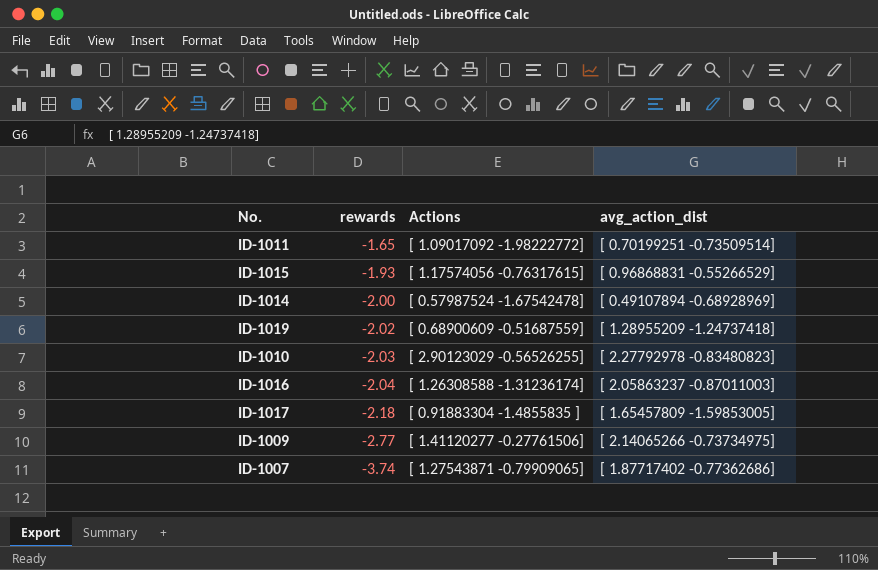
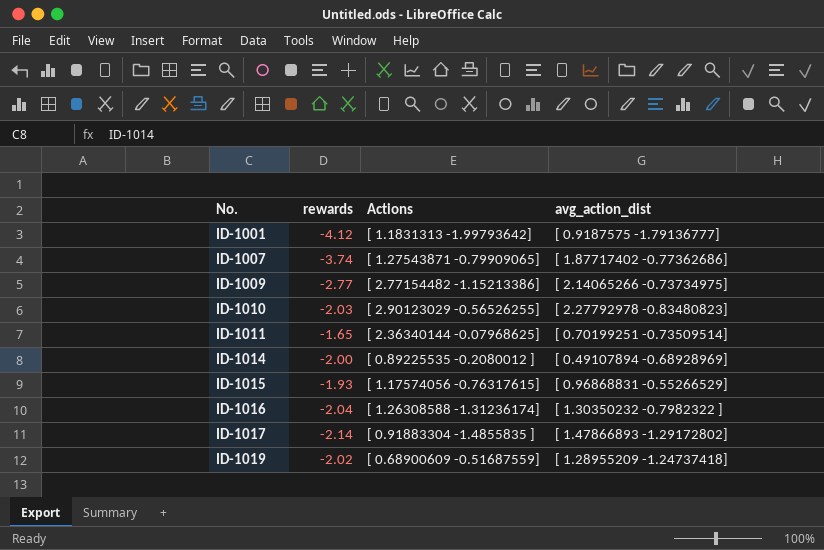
row order: rewards descending -> No. ascending
row ID-1001: none -> -4.12 | [ 1.1831313 -1.99793642] | [ 0.9187575 -1.79136777]
ID-1009 | Actions: [ 1.41120277 -0.27761506] -> [ 2.77154482 -1.15213386]
ID-1011 | Actions: [ 1.09017092 -1.98222772] -> [ 2.36340144 -0.07968625]
ID-1014 | Actions: [ 0.57987524 -1.67542478] -> [ 0.89225535 -0.2080012 ]
ID-1016 | avg_action_dist: [ 2.05863237 -0.87011003] -> [ 1.30350232 -0.7982322 ]
ID-1017 | rewards: -2.18 -> -2.14
ID-1017 | avg_action_dist: [ 1.65457809 -1.59853005] -> [ 1.47866893 -1.29172802]

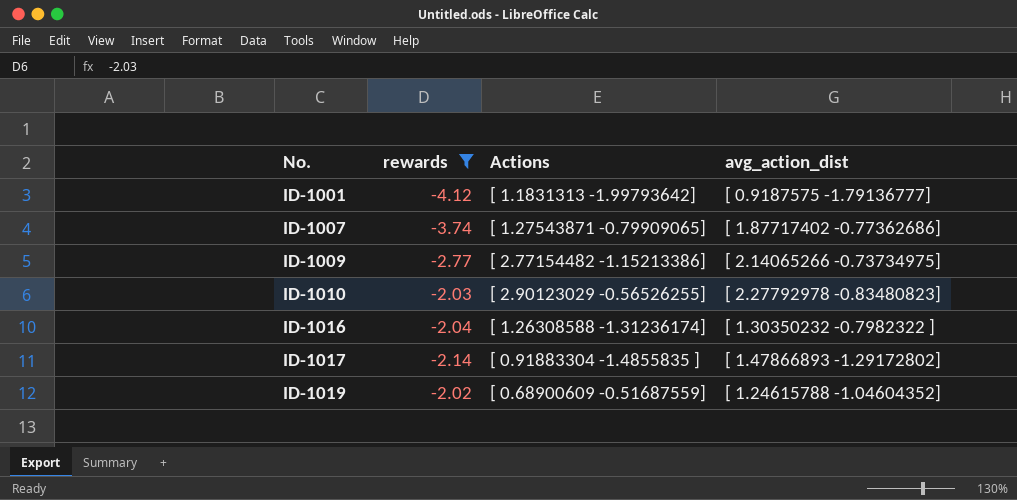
filter: none -> rewards <= -2.02
ID-1019 | avg_action_dist: [ 1.28955209 -1.24737418] -> [ 1.24615788 -1.04604352]

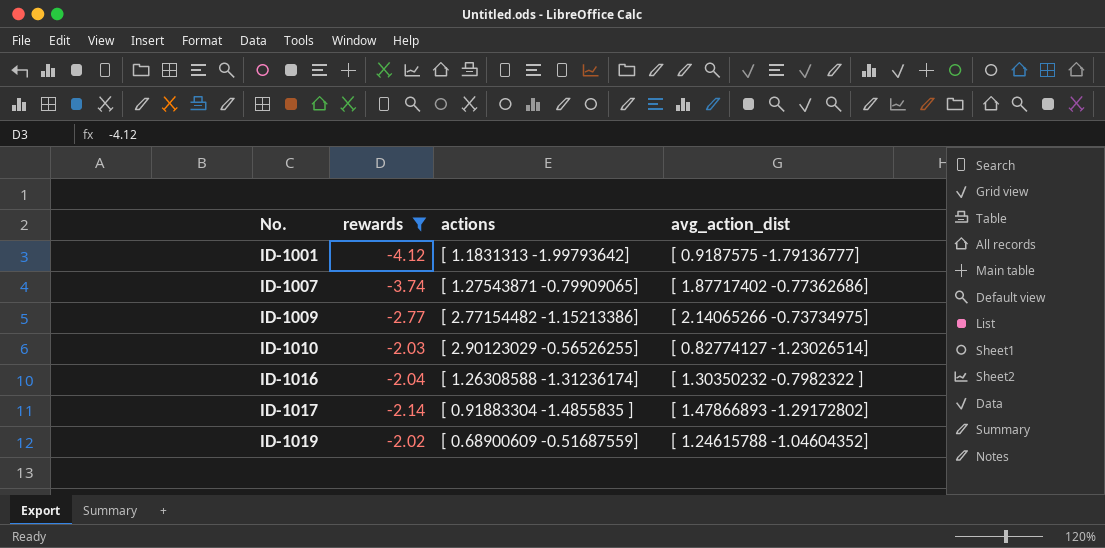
column name: Actions -> actions
ID-1010 | avg_action_dist: [ 2.27792978 -0.83480823] -> [ 0.82774127 -1.23026514]

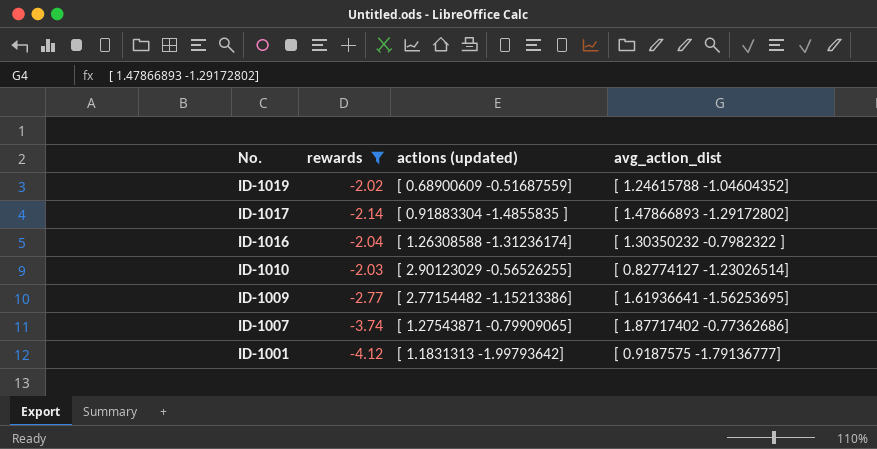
row order: No. ascending -> No. descending
column name: actions -> actions (updated)
ID-1009 | avg_action_dist: [ 2.14065266 -0.73734975] -> [ 1.61936641 -1.56253695]

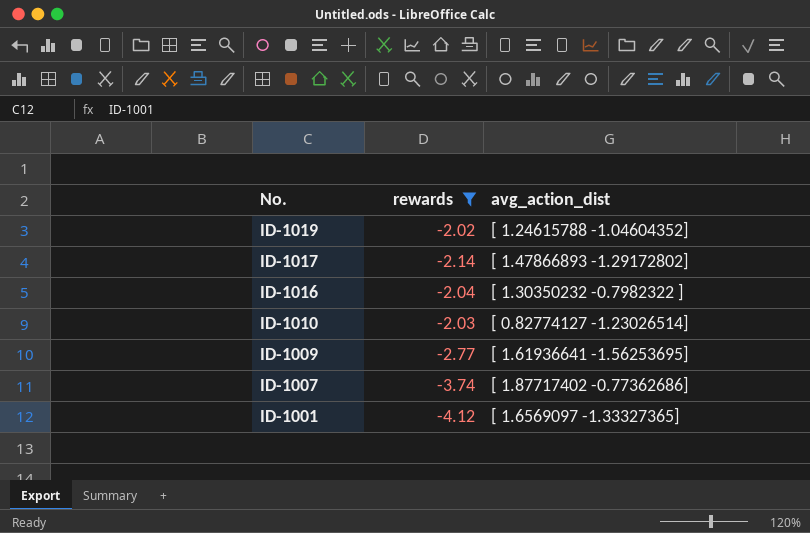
column actions (updated) | position: 3 -> none
ID-1001 | avg_action_dist: [ 0.9187575 -1.79136777] -> [ 1.6569097 -1.33327365]

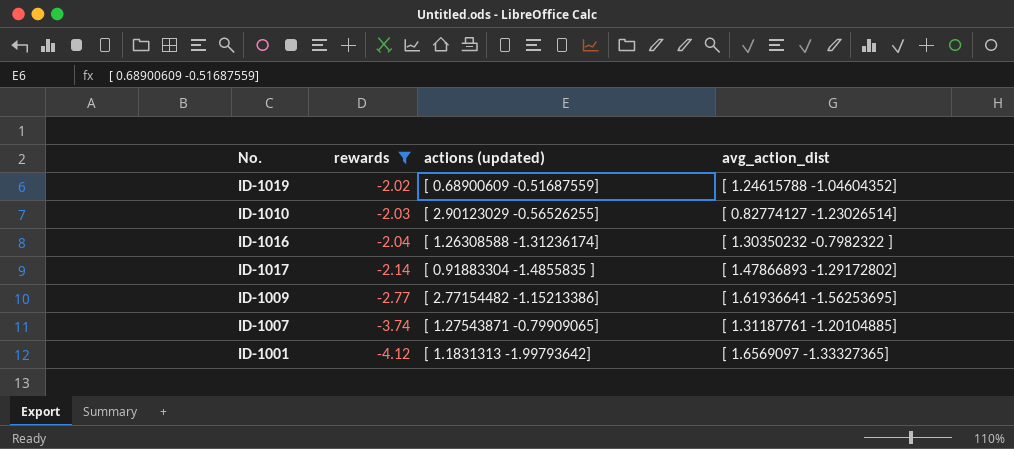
row order: No. descending -> rewards descending
column actions (updated) | position: none -> 3
ID-1007 | avg_action_dist: [ 1.87717402 -0.77362686] -> [ 1.31187761 -1.20104885]

